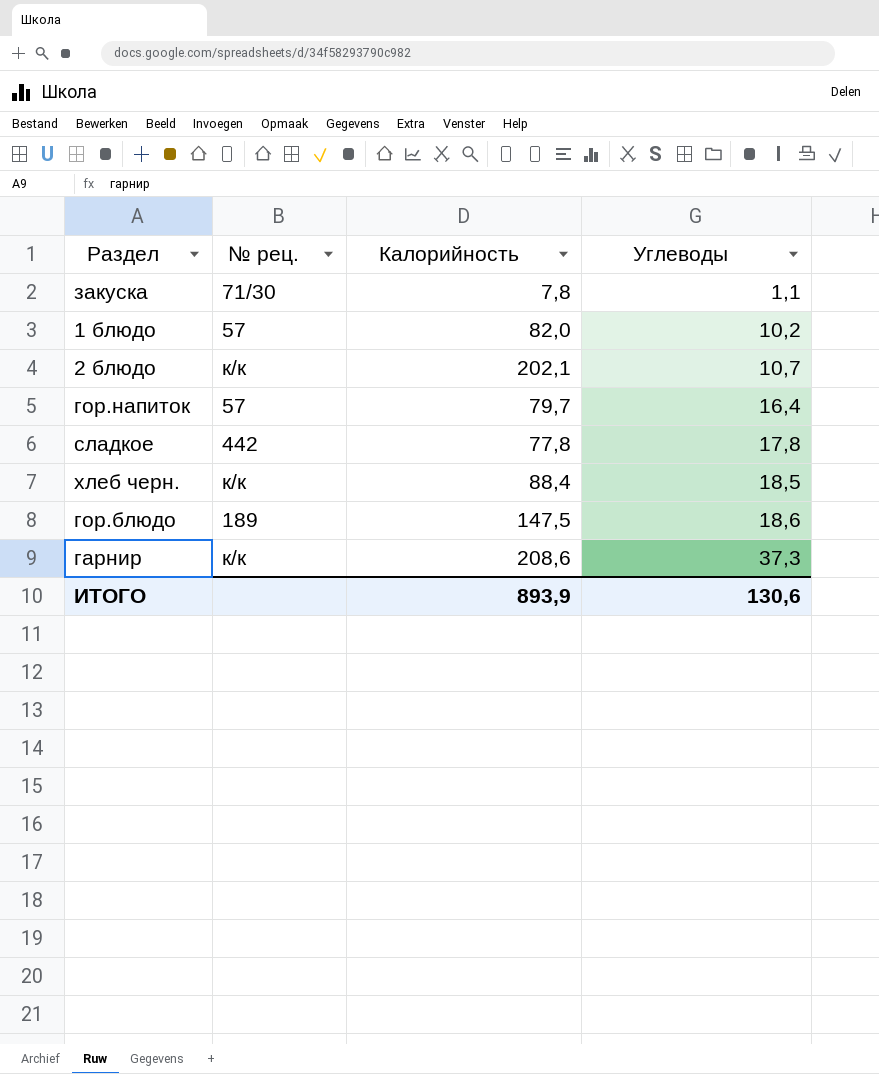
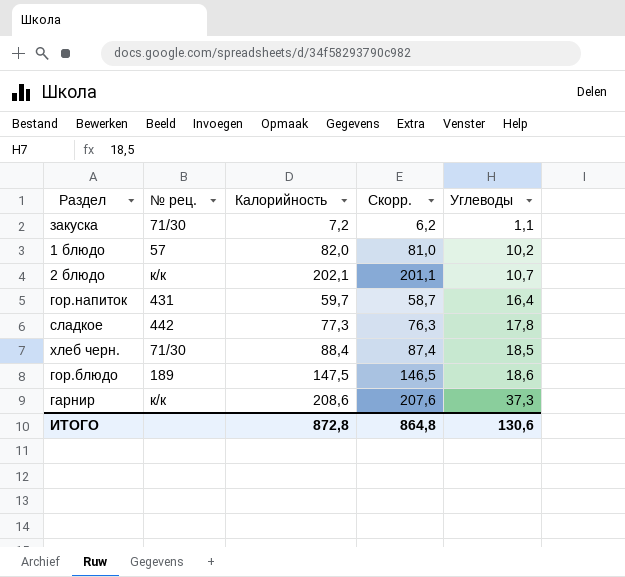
column Скорр. | formula: none -> [Калорийность] - 1
закуска | Калорийность: 7,8 -> 7,2
гор.напиток | № рец.: 57 -> 431
гор.напиток | Калорийность: 79,7 -> 59,7
сладкое | Калорийность: 77,8 -> 77,3
хлеб черн. | № рец.: к/к -> 71/30
ИТОГО | Калорийность: 893,9 -> 872,8

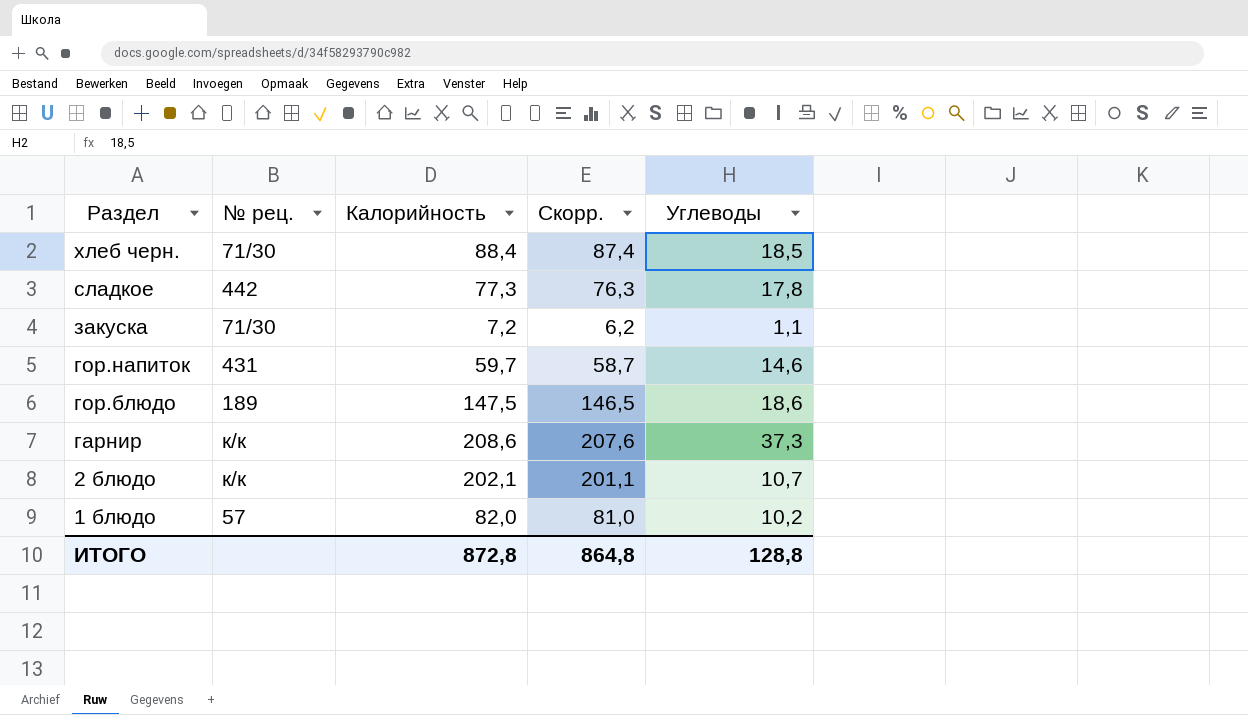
row order: Углеводы ascending -> Раздел descending
гор.напиток | Углеводы: 16,4 -> 14,6
ИТОГО | Углеводы: 130,6 -> 128,8

